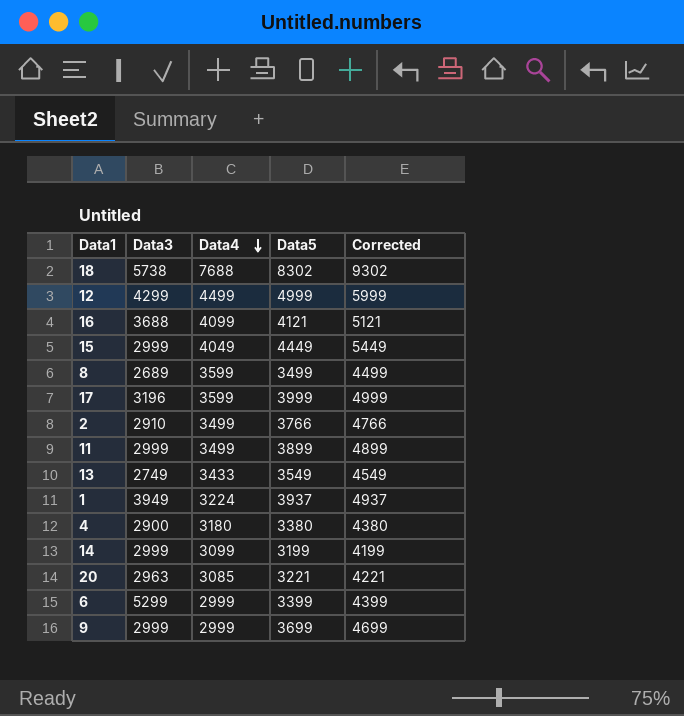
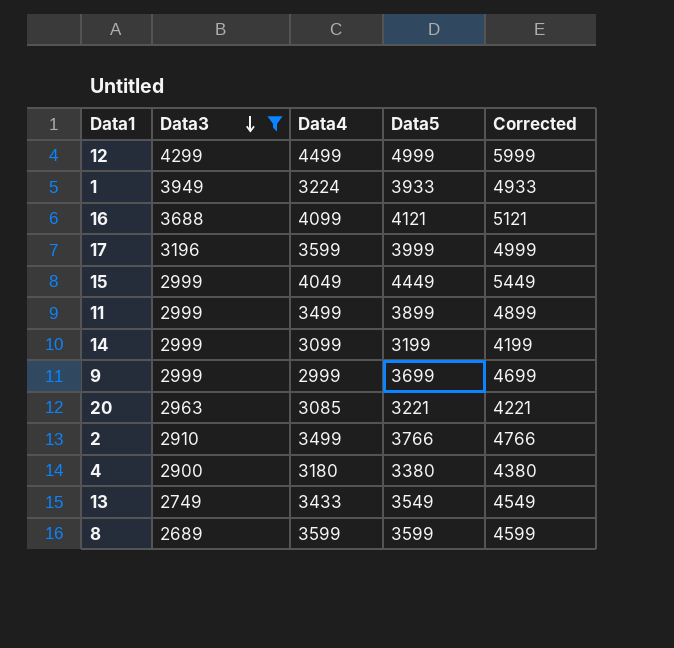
filter: none -> Data3 <= 4299
row order: Data4 descending -> Data3 descending
1 | Data5: 3937 -> 3933
1 | Corrected: 4937 -> 4933
8 | Data5: 3499 -> 3599
8 | Corrected: 4499 -> 4599

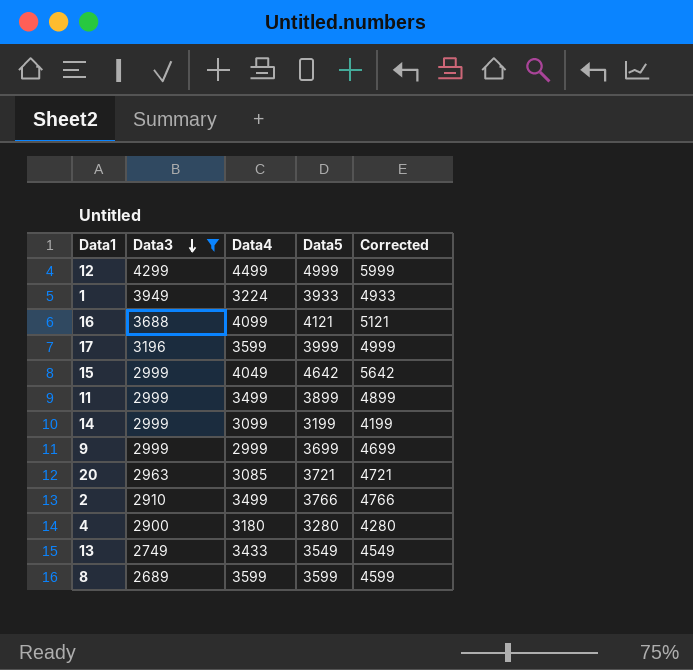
15 | Data5: 4449 -> 4642
15 | Corrected: 5449 -> 5642
20 | Data5: 3221 -> 3721
20 | Corrected: 4221 -> 4721
4 | Data5: 3380 -> 3280
4 | Corrected: 4380 -> 4280

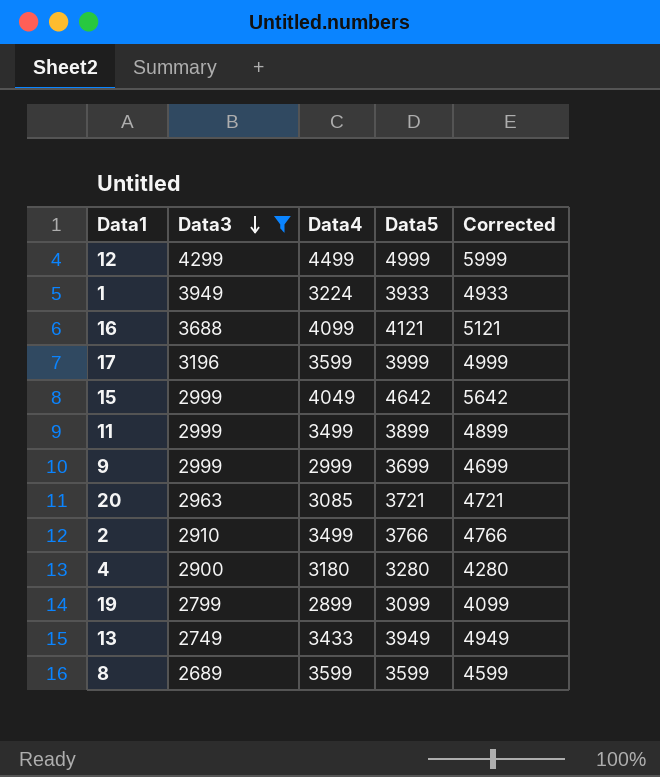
row 14: 2999 | 3099 | 3199 | 4199 -> none
row 19: none -> 2799 | 2899 | 3099 | 4099
13 | Data5: 3549 -> 3949
13 | Corrected: 4549 -> 4949

